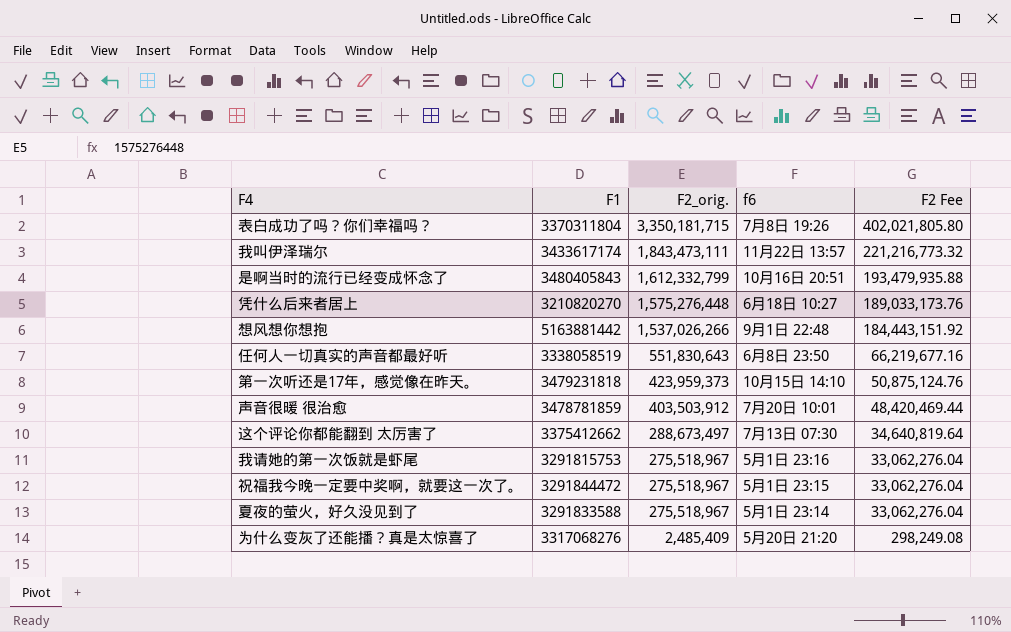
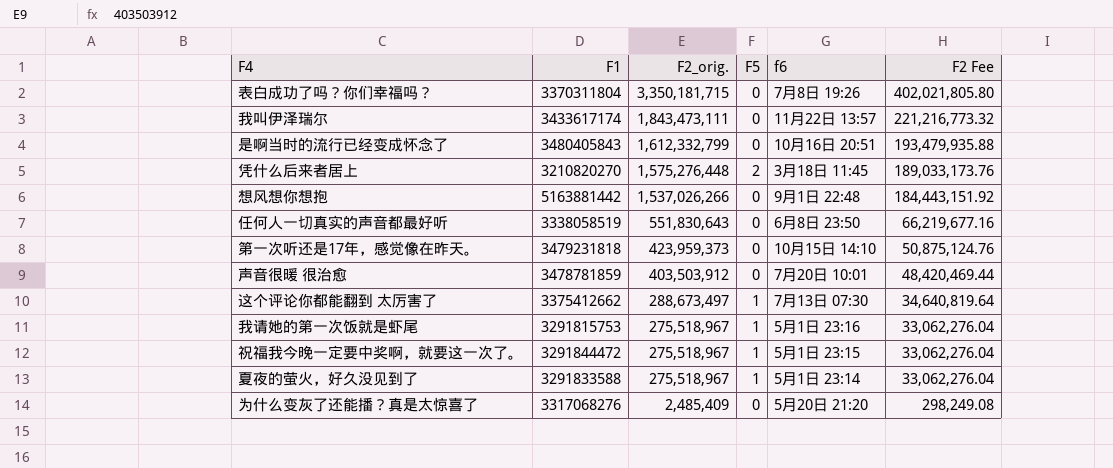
column F5 | position: none -> 4
凭什么后来者居上 | f6: 6月18日 10:27 -> 3月18日 11:45

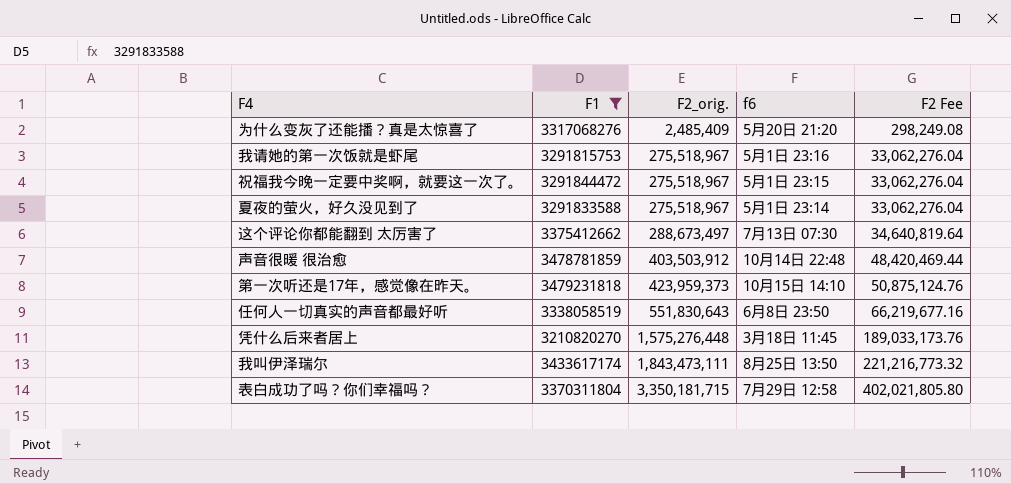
filter: none -> F1 <= 3479231818
row order: F2_orig. descending -> F2_orig. ascending
column F5 | position: 4 -> none
声音很暖 很治愈 | f6: 7月20日 10:01 -> 10月14日 22:48
我叫伊泽瑞尔 | f6: 11月22日 13:57 -> 8月25日 13:50
表白成功了吗？你们幸福吗？ | f6: 7月8日 19:26 -> 7月29日 12:58

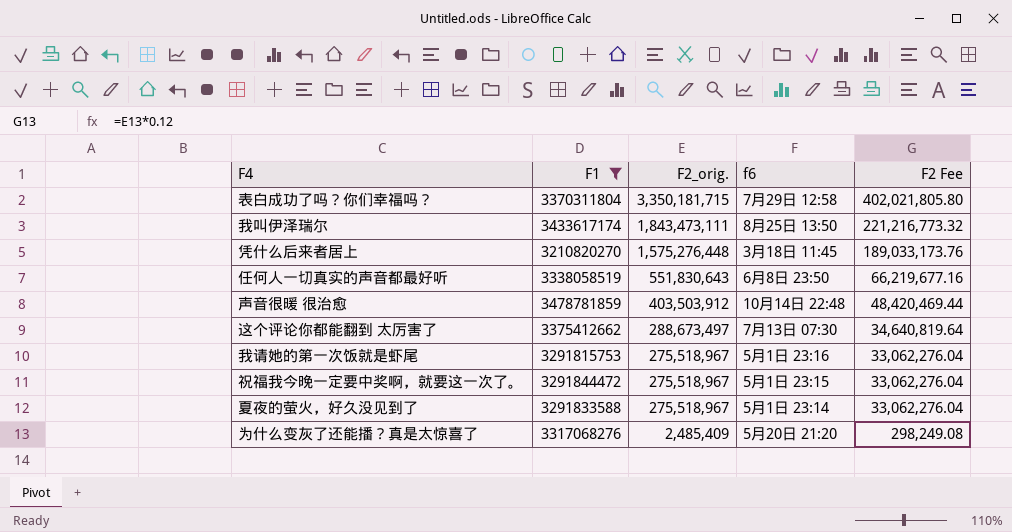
row order: F2_orig. ascending -> F2_orig. descending
row 第一次听还是17年，感觉像在昨天。: 3479231818 | 423,959,373 | 10月15日 14:10 | 50,875,124.76 -> none

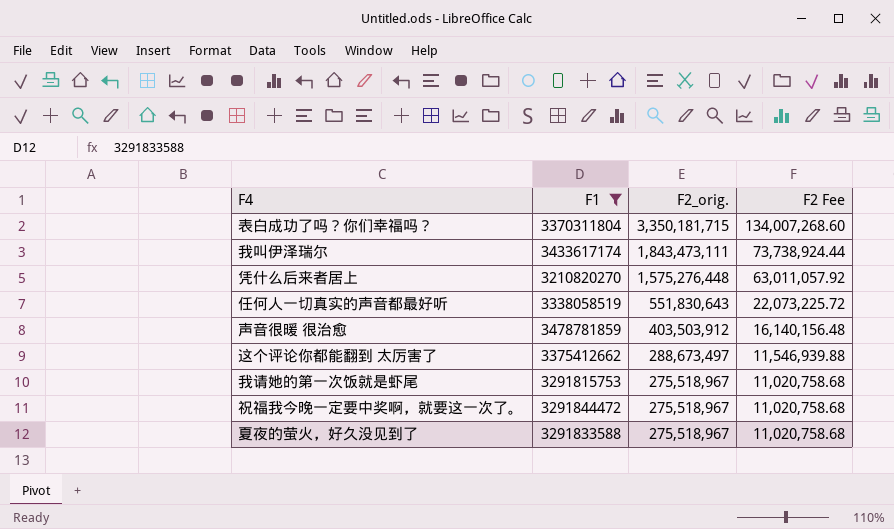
column f6 | position: 4 -> none
column F2 Fee | formula: [F2_orig.] * 0.12 -> [F2_orig.] * 0.04
row 为什么变灰了还能播？真是太惊喜了: 3317068276 | 2,485,409 | 5月20日 21:20 | 298,249.08 -> none

